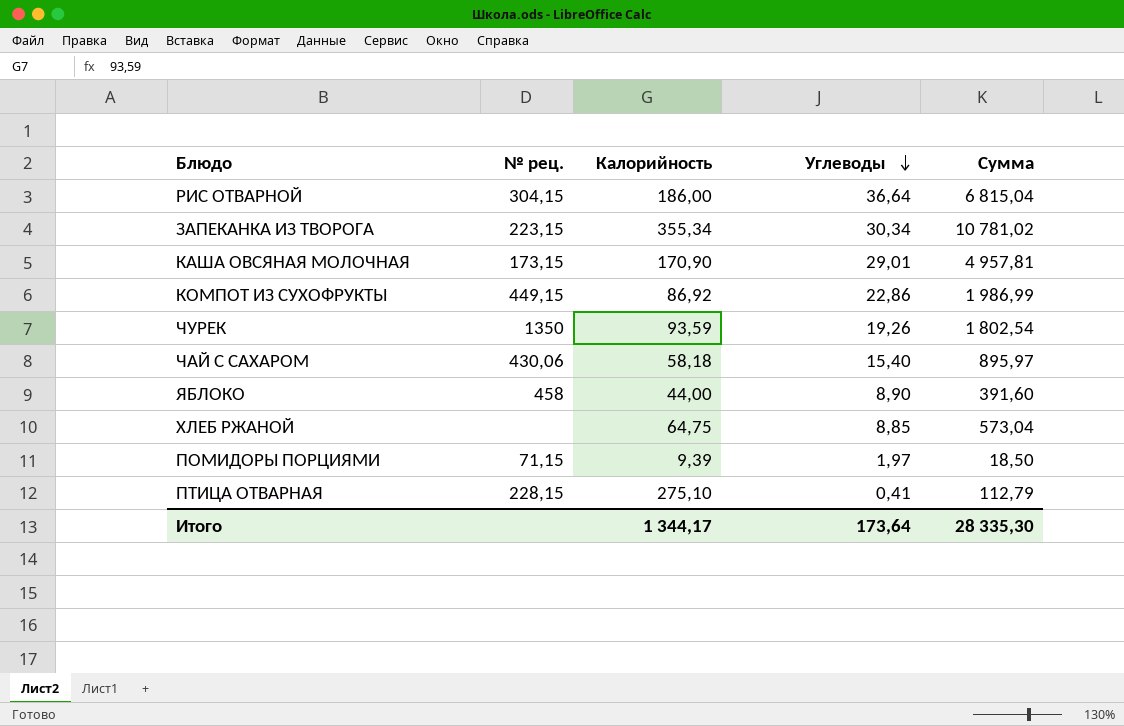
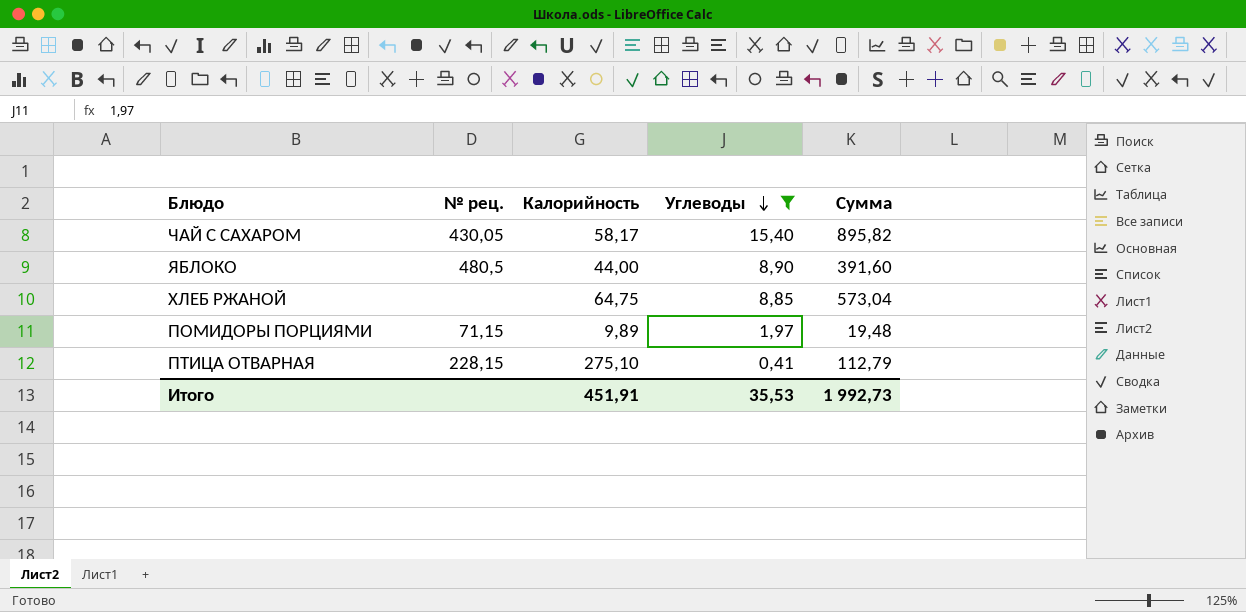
filter: none -> Углеводы <= 15,40
ЧАЙ С САХАРОМ | № рец.: 430,06 -> 430,05
ЧАЙ С САХАРОМ | Калорийность: 58,18 -> 58,17
ЧАЙ С САХАРОМ | Сумма: 895,97 -> 895,82
ЯБЛОКО | № рец.: 458 -> 480,5
ПОМИДОРЫ ПОРЦИЯМИ | Калорийность: 9,39 -> 9,89
ПОМИДОРЫ ПОРЦИЯМИ | Сумма: 18,50 -> 19,48
Итого | Калорийность: 1 344,17 -> 451,91
Итого | Углеводы: 173,64 -> 35,53
Итого | Сумма: 28 335,30 -> 1 992,73

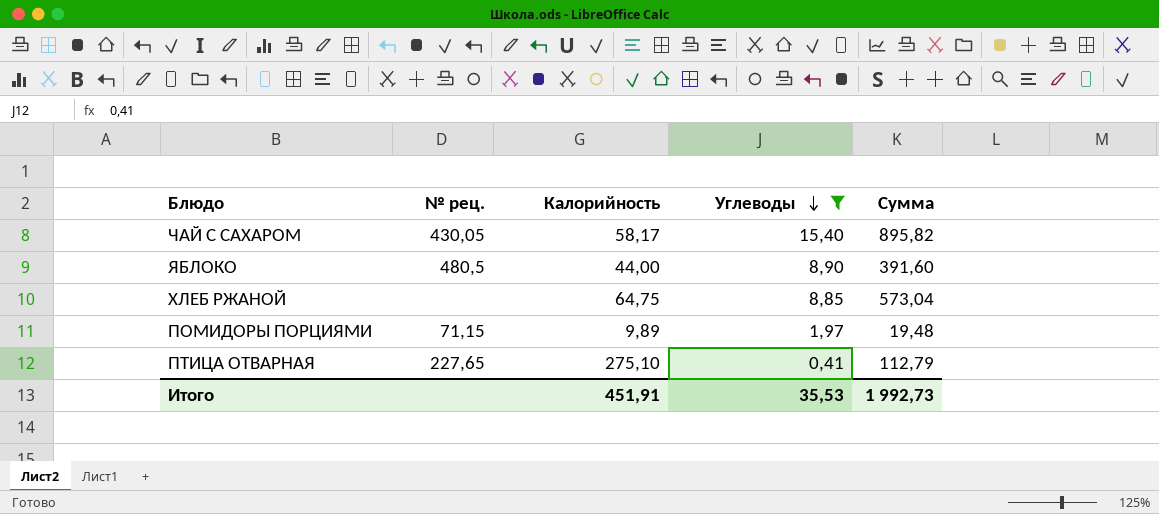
ПТИЦА ОТВАРНАЯ | № рец.: 228,15 -> 227,65

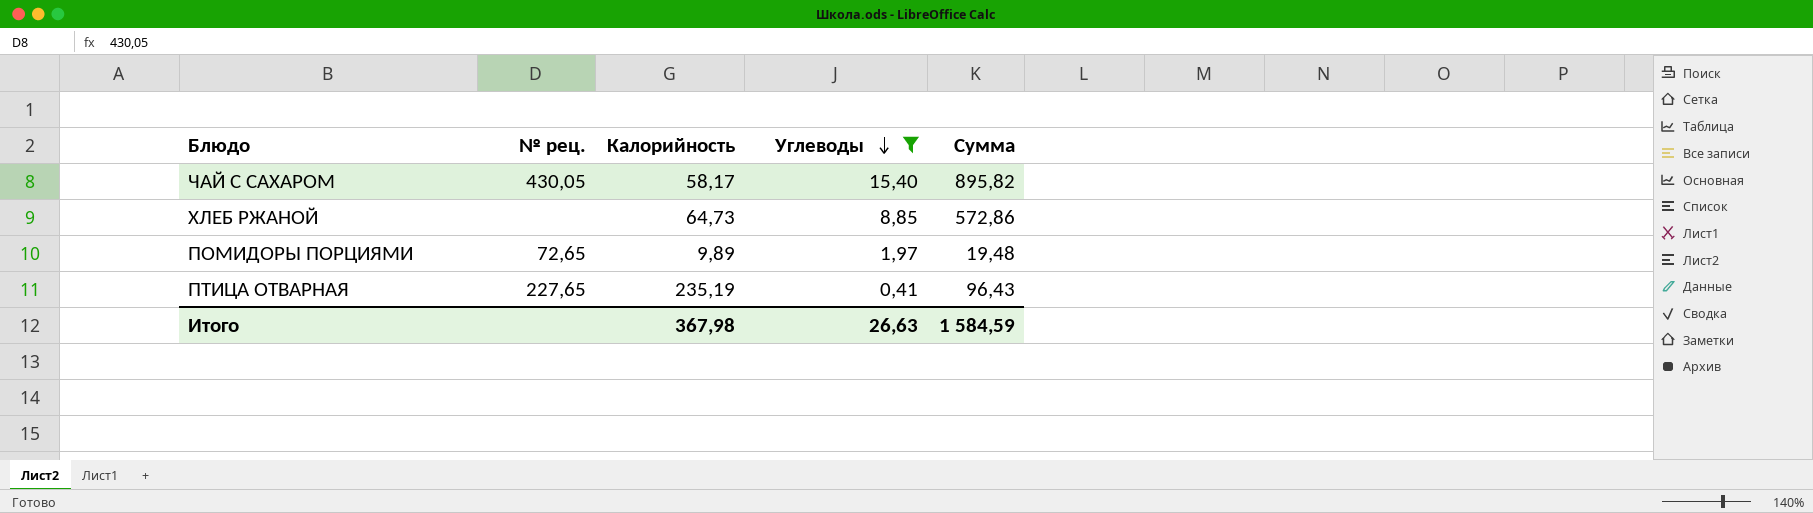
row ЯБЛОКО: 480,5 | 44,00 | 8,90 | 391,60 -> none
ХЛЕБ РЖАНОЙ | Калорийность: 64,75 -> 64,73
ХЛЕБ РЖАНОЙ | Сумма: 573,04 -> 572,86
ПОМИДОРЫ ПОРЦИЯМИ | № рец.: 71,15 -> 72,65
ПТИЦА ОТВАРНАЯ | Калорийность: 275,10 -> 235,19
ПТИЦА ОТВАРНАЯ | Сумма: 112,79 -> 96,43
Итого | Калорийность: 451,91 -> 367,98
Итого | Углеводы: 35,53 -> 26,63
Итого | Сумма: 1 992,73 -> 1 584,59

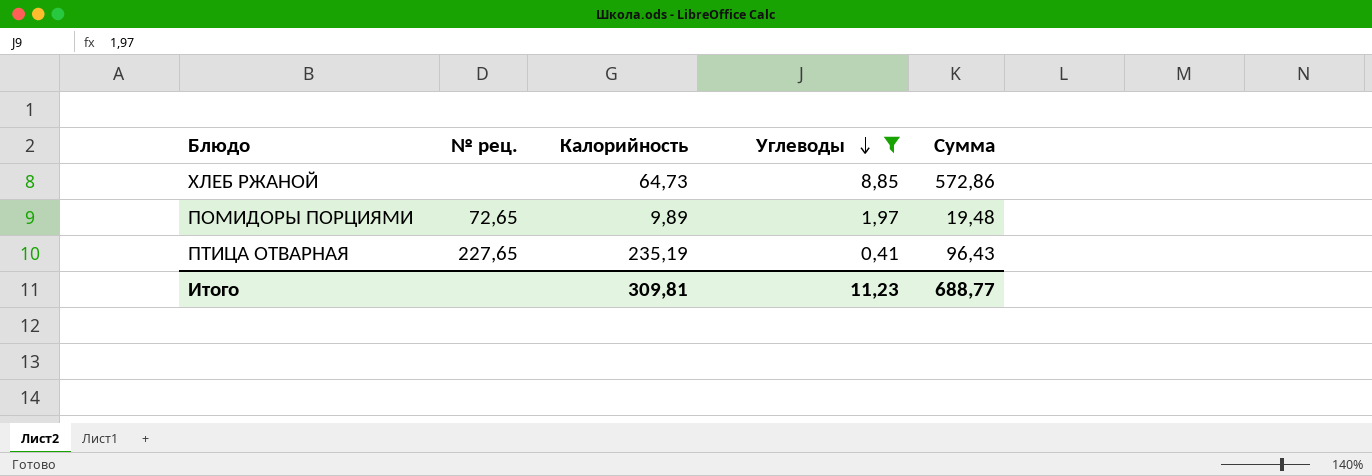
row ЧАЙ С САХАРОМ: 430,05 | 58,17 | 15,40 | 895,82 -> none
Итого | Калорийность: 367,98 -> 309,81
Итого | Углеводы: 26,63 -> 11,23
Итого | Сумма: 1 584,59 -> 688,77

